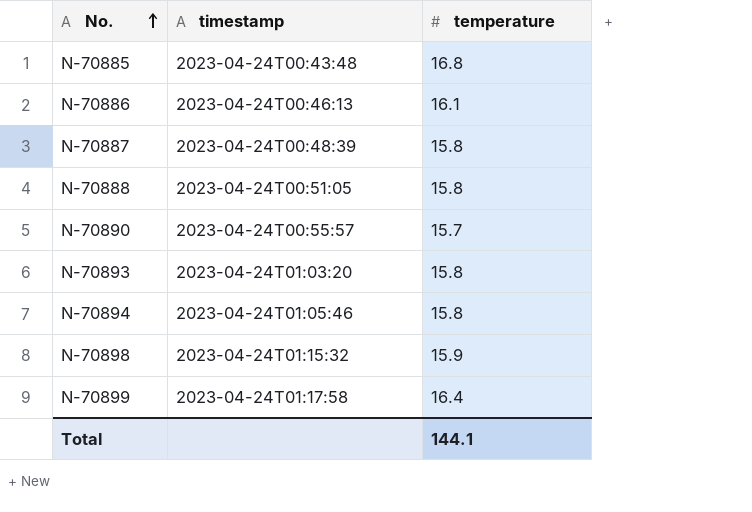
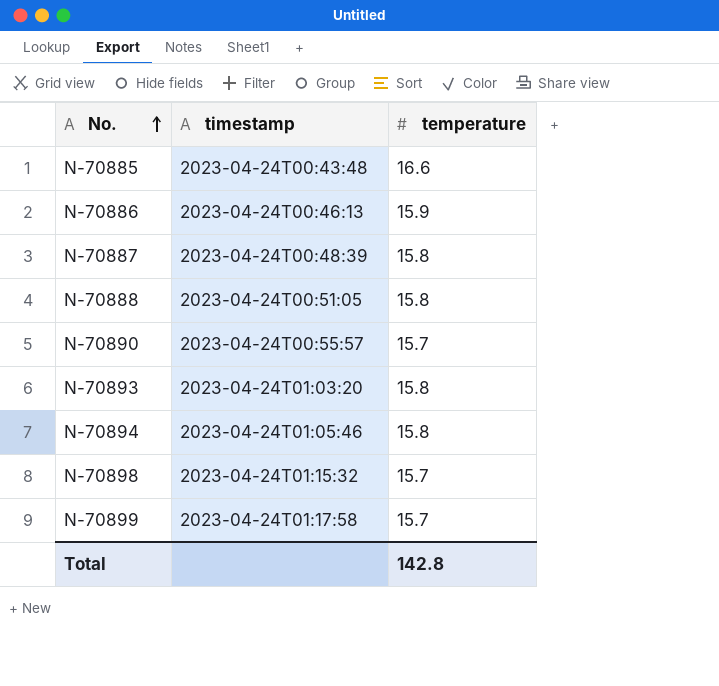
N-70885 | temperature: 16.8 -> 16.6
N-70886 | temperature: 16.1 -> 15.9
N-70898 | temperature: 15.9 -> 15.7
N-70899 | temperature: 16.4 -> 15.7
Total | temperature: 144.1 -> 142.8

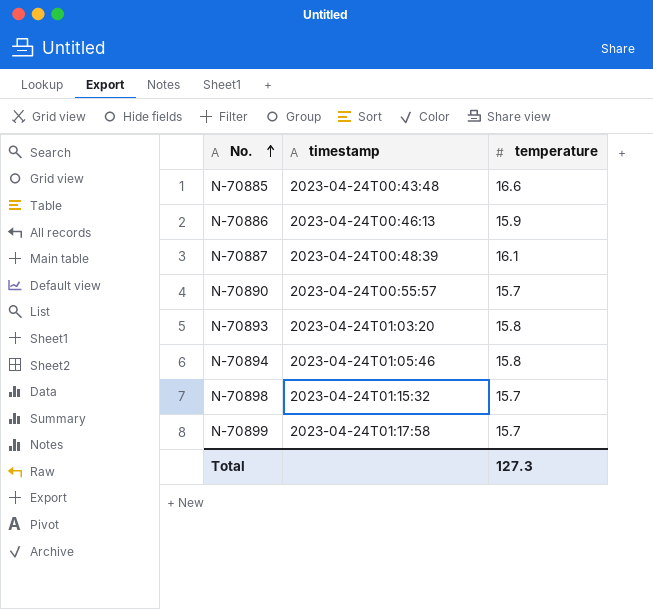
row N-70888: 2023-04-24T00:51:05 | 15.8 -> none
N-70887 | temperature: 15.8 -> 16.1
Total | temperature: 142.8 -> 127.3

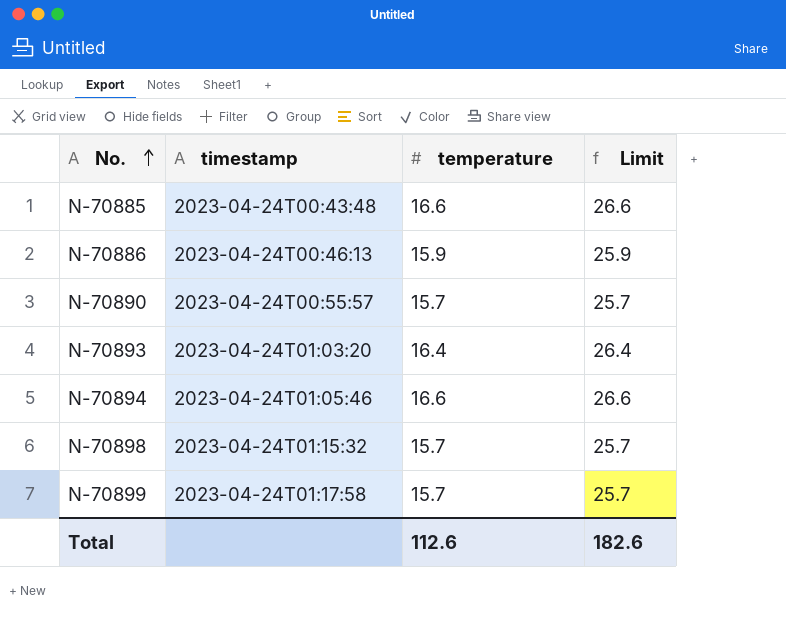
column Limit | formula: none -> [temperature] + 10
row N-70887: 2023-04-24T00:48:39 | 16.1 -> none
N-70893 | temperature: 15.8 -> 16.4
N-70894 | temperature: 15.8 -> 16.6
Total | temperature: 127.3 -> 112.6

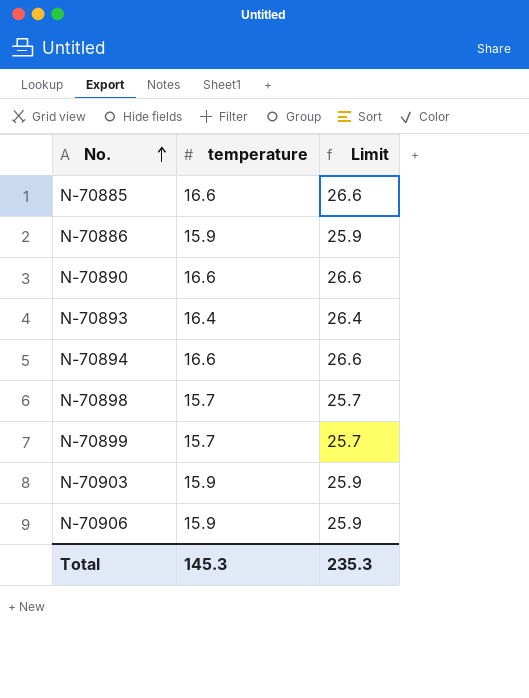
column timestamp | position: 2 -> none
N-70890 | temperature: 15.7 -> 16.6
N-70890 | Limit: 25.7 -> 26.6
row N-70903: none -> 15.9 | 25.9
row N-70906: none -> 15.9 | 25.9
Total | temperature: 112.6 -> 145.3
Total | Limit: 182.6 -> 235.3

